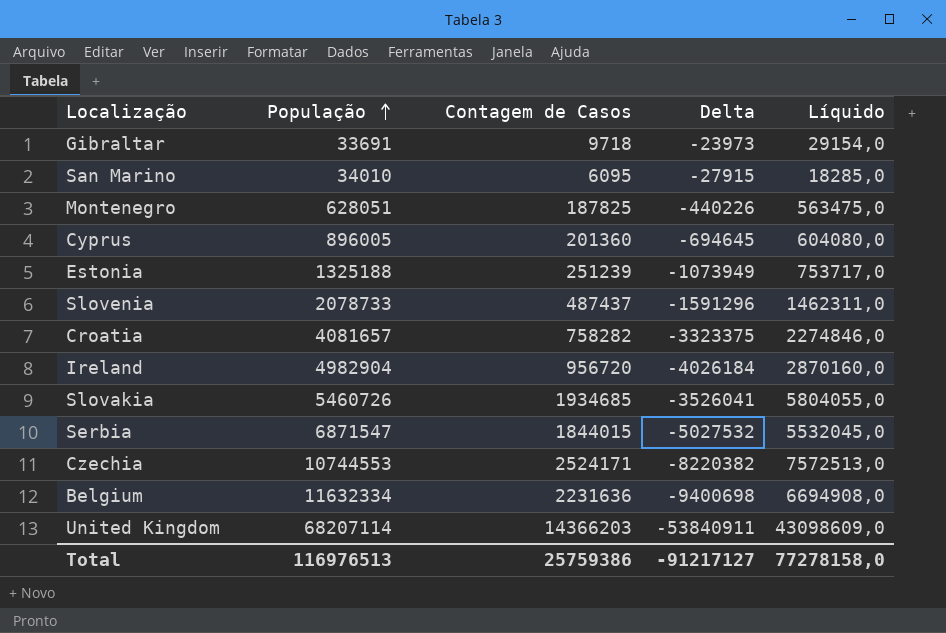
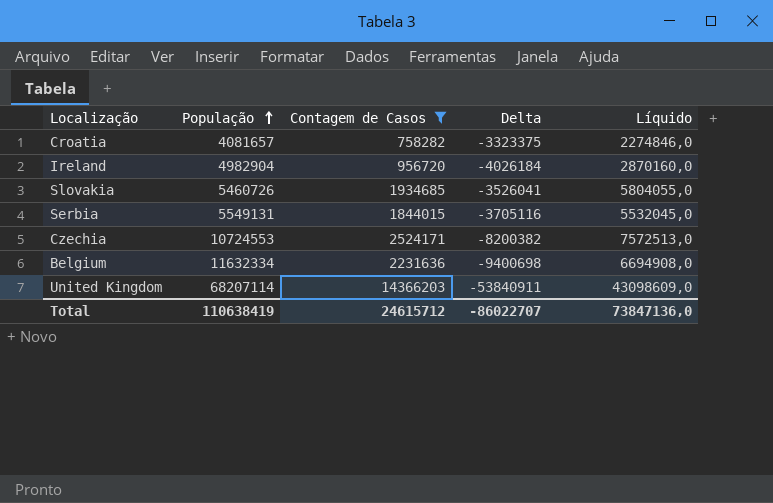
filter: none -> Contagem de Casos >= 758282
Serbia | População: 6871547 -> 5549131
Serbia | Delta: -5027532 -> -3705116
Czechia | População: 10744553 -> 10724553
Czechia | Delta: -8220382 -> -8200382
Total | População: 116976513 -> 110638419
Total | Contagem de Casos: 25759386 -> 24615712
Total | Delta: -91217127 -> -86022707
Total | Líquido: 77278158,0 -> 73847136,0

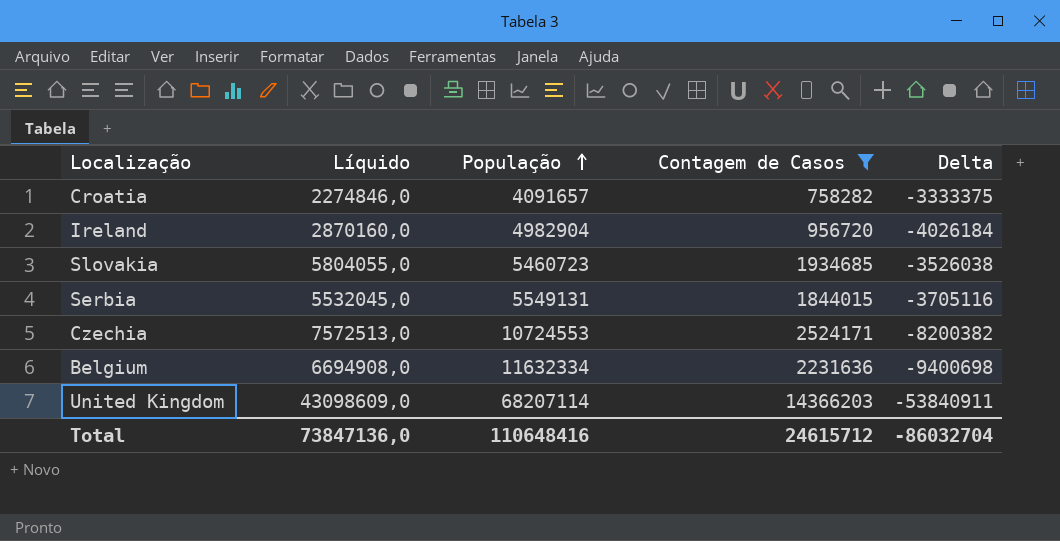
column Líquido | position: 5 -> 2
Croatia | População: 4081657 -> 4091657
Croatia | Delta: -3323375 -> -3333375
Slovakia | População: 5460726 -> 5460723
Slovakia | Delta: -3526041 -> -3526038
Total | População: 110638419 -> 110648416
Total | Delta: -86022707 -> -86032704

